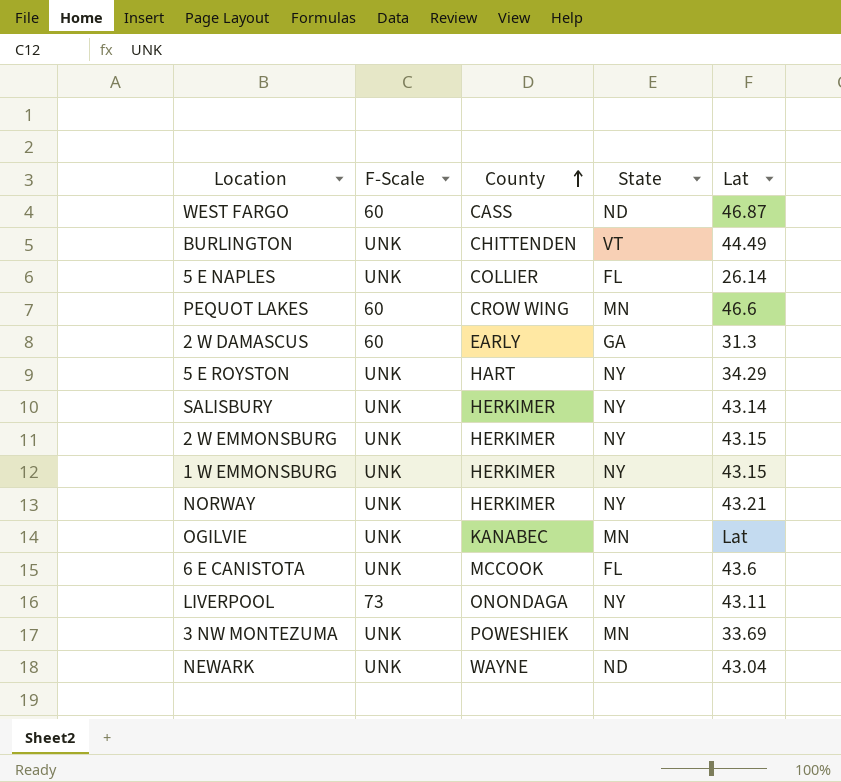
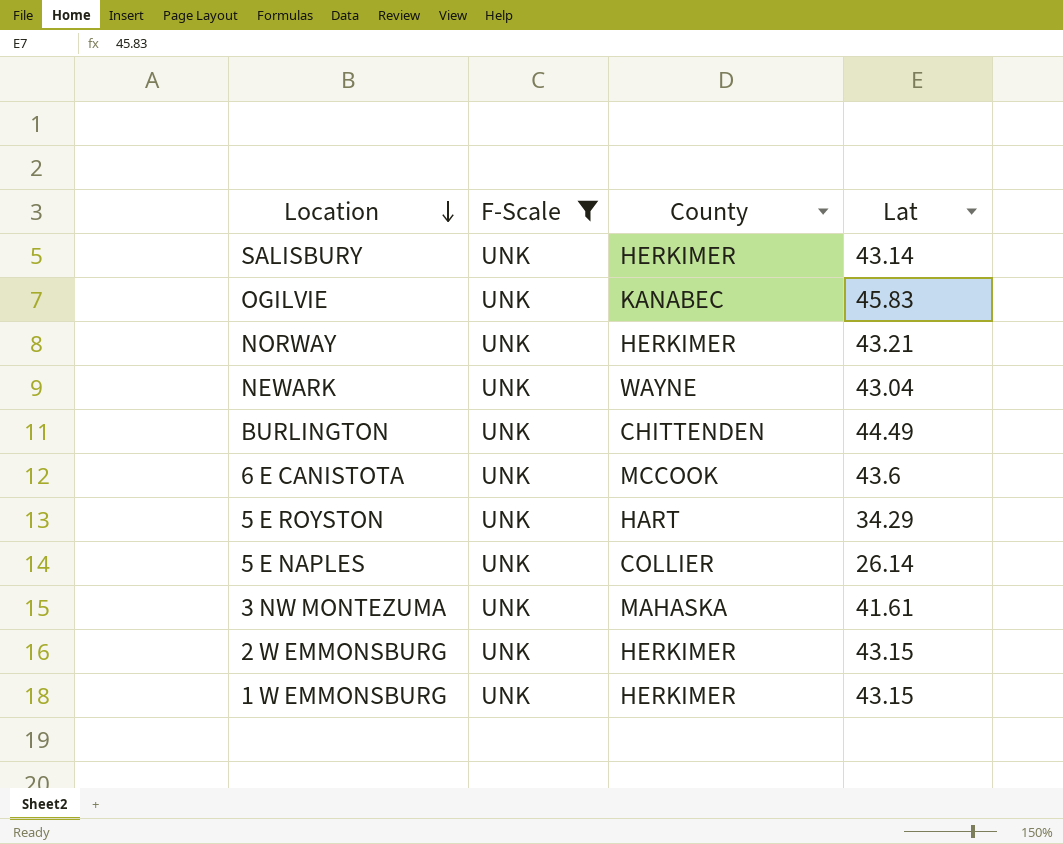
filter: none -> F-Scale = UNK
row order: County ascending -> Location descending
column State | position: 4 -> none
OGILVIE | Lat: Lat -> 45.83
3 NW MONTEZUMA | County: POWESHIEK -> MAHASKA
3 NW MONTEZUMA | Lat: 33.69 -> 41.61

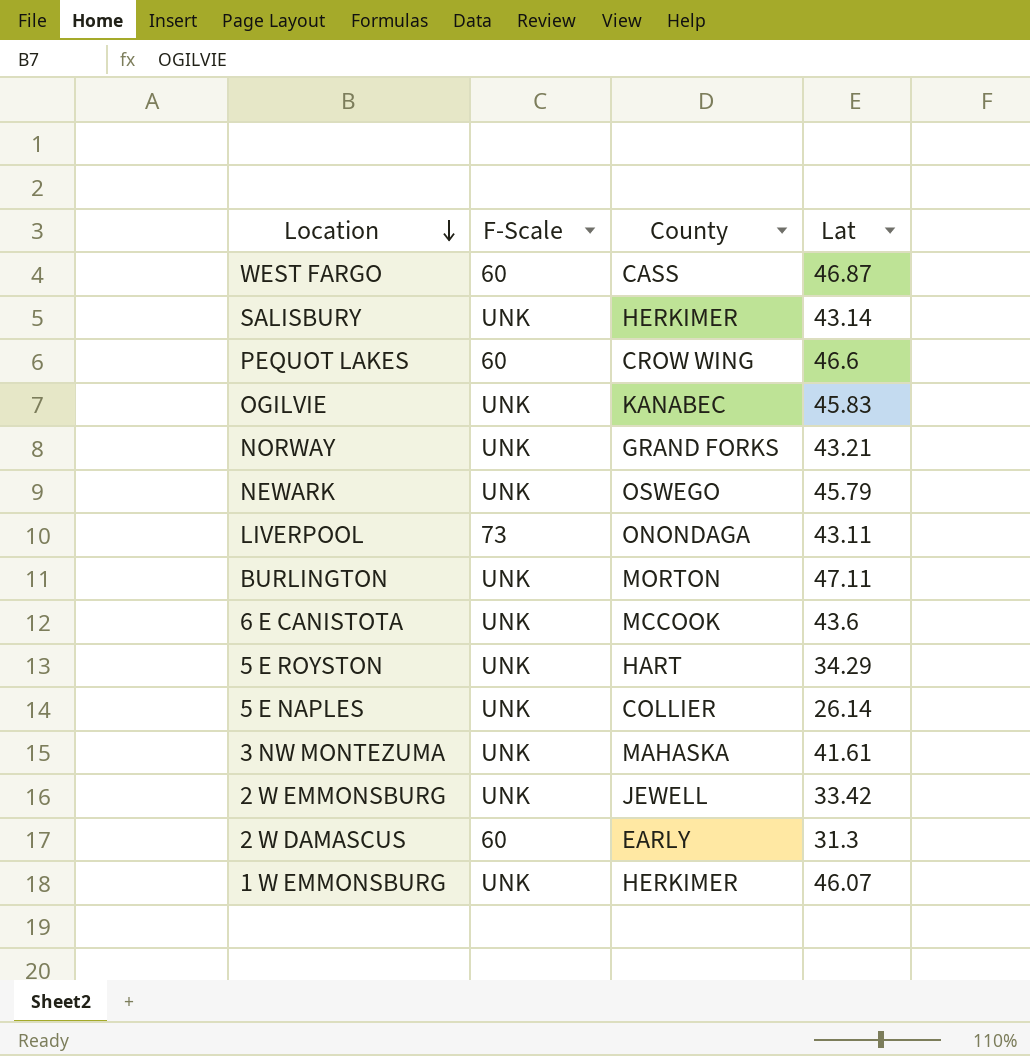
filter: F-Scale = UNK -> none
NORWAY | County: HERKIMER -> GRAND FORKS
NEWARK | County: WAYNE -> OSWEGO
NEWARK | Lat: 43.04 -> 45.79
BURLINGTON | County: CHITTENDEN -> MORTON
BURLINGTON | Lat: 44.49 -> 47.11
2 W EMMONSBURG | County: HERKIMER -> JEWELL
2 W EMMONSBURG | Lat: 43.15 -> 33.42
1 W EMMONSBURG | Lat: 43.15 -> 46.07

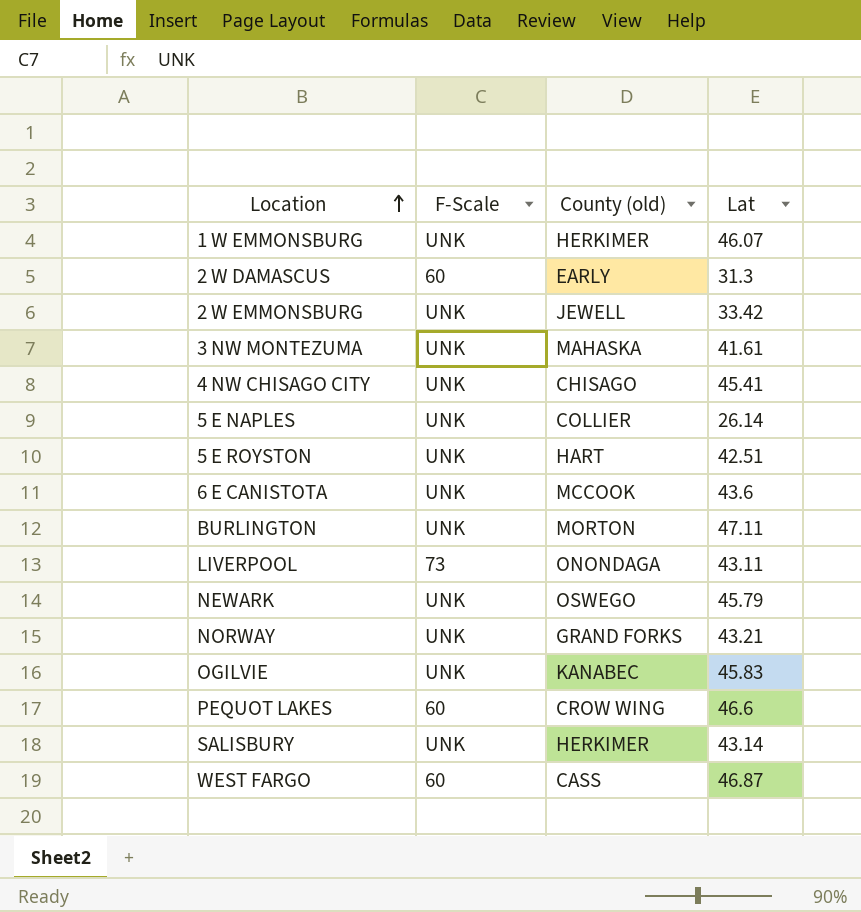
row order: Location descending -> Location ascending
column name: County -> County (old)
row 4 NW CHISAGO CITY: none -> UNK | CHISAGO | 45.41
5 E ROYSTON | Lat: 34.29 -> 42.51

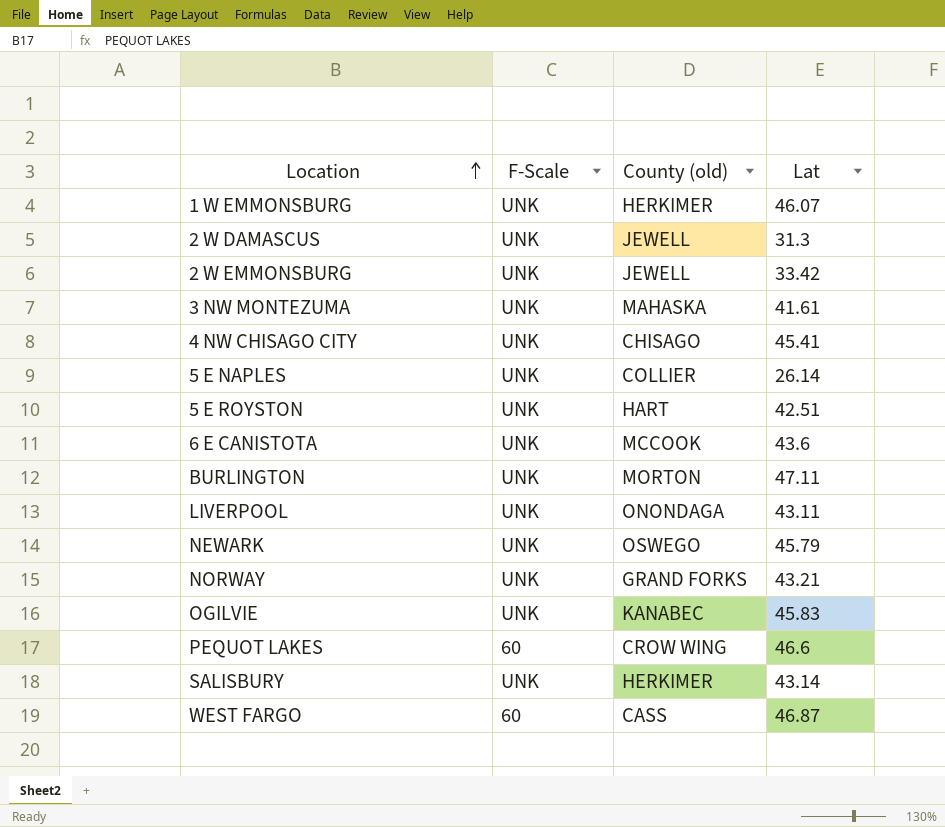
2 W DAMASCUS | F-Scale: 60 -> UNK
2 W DAMASCUS | County (old): EARLY -> JEWELL
LIVERPOOL | F-Scale: 73 -> UNK

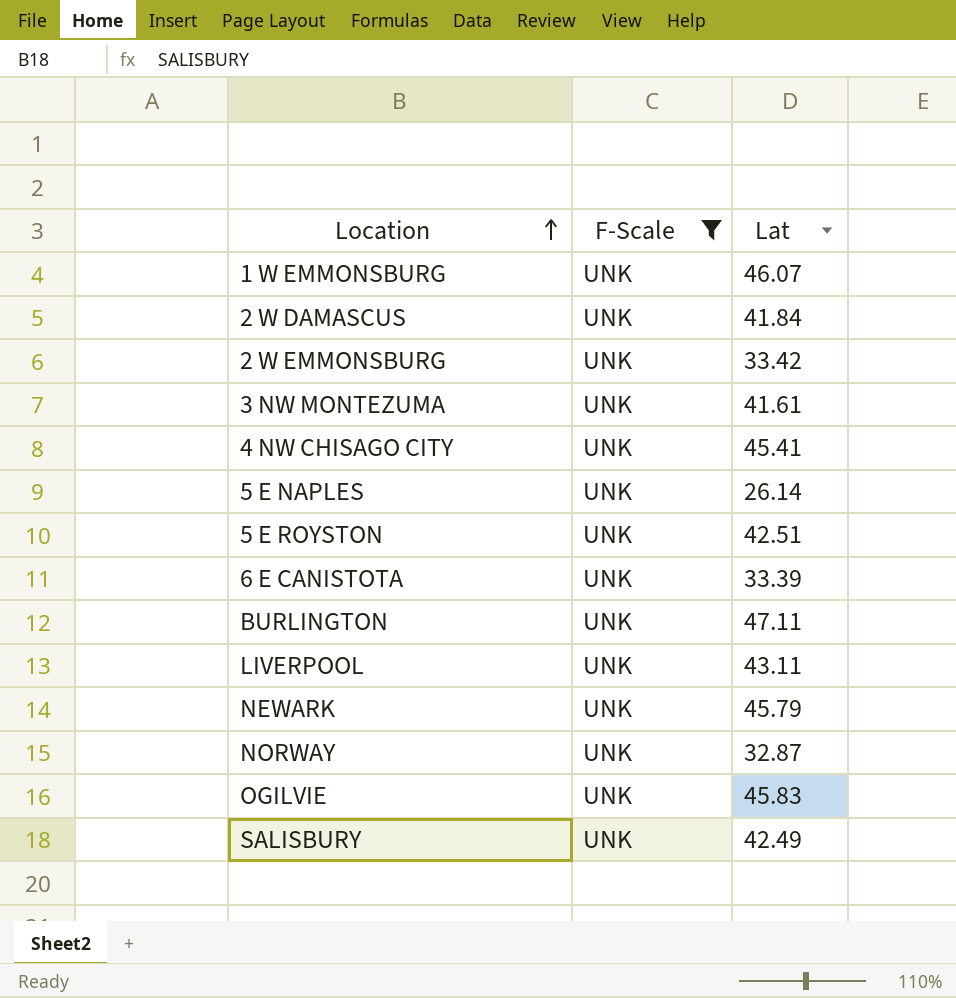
filter: none -> F-Scale = UNK
column County (old) | position: 3 -> none
2 W DAMASCUS | Lat: 31.3 -> 41.84
6 E CANISTOTA | Lat: 43.6 -> 33.39
NORWAY | Lat: 43.21 -> 32.87
SALISBURY | Lat: 43.14 -> 42.49

